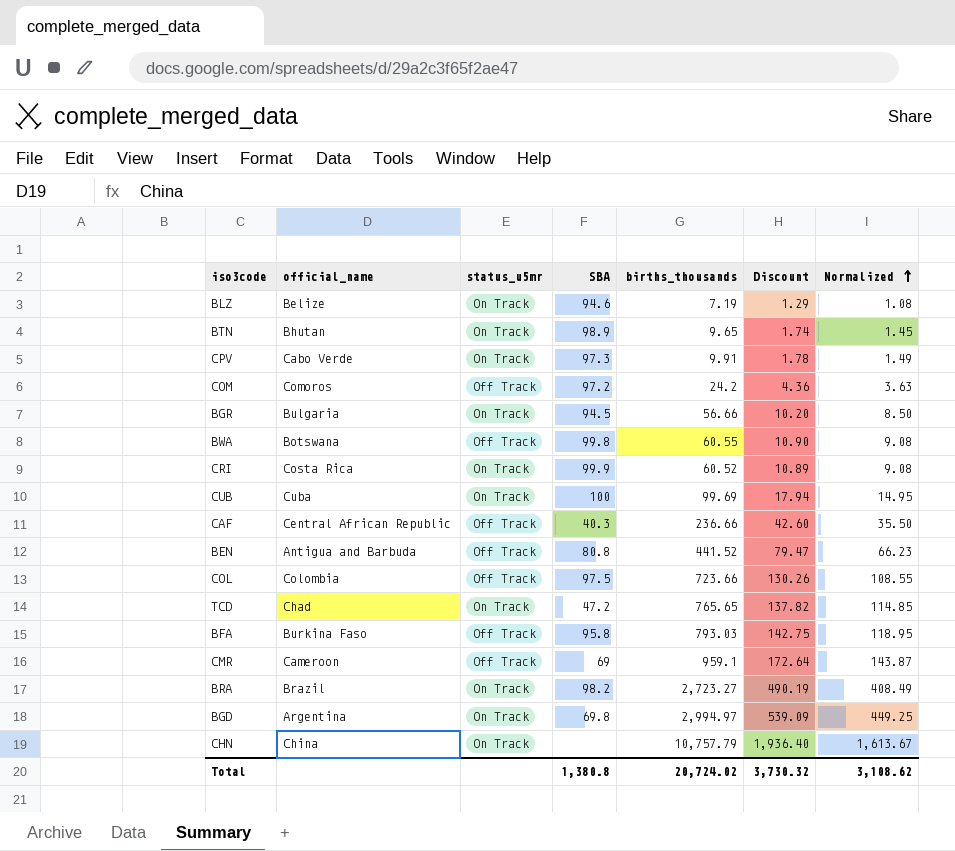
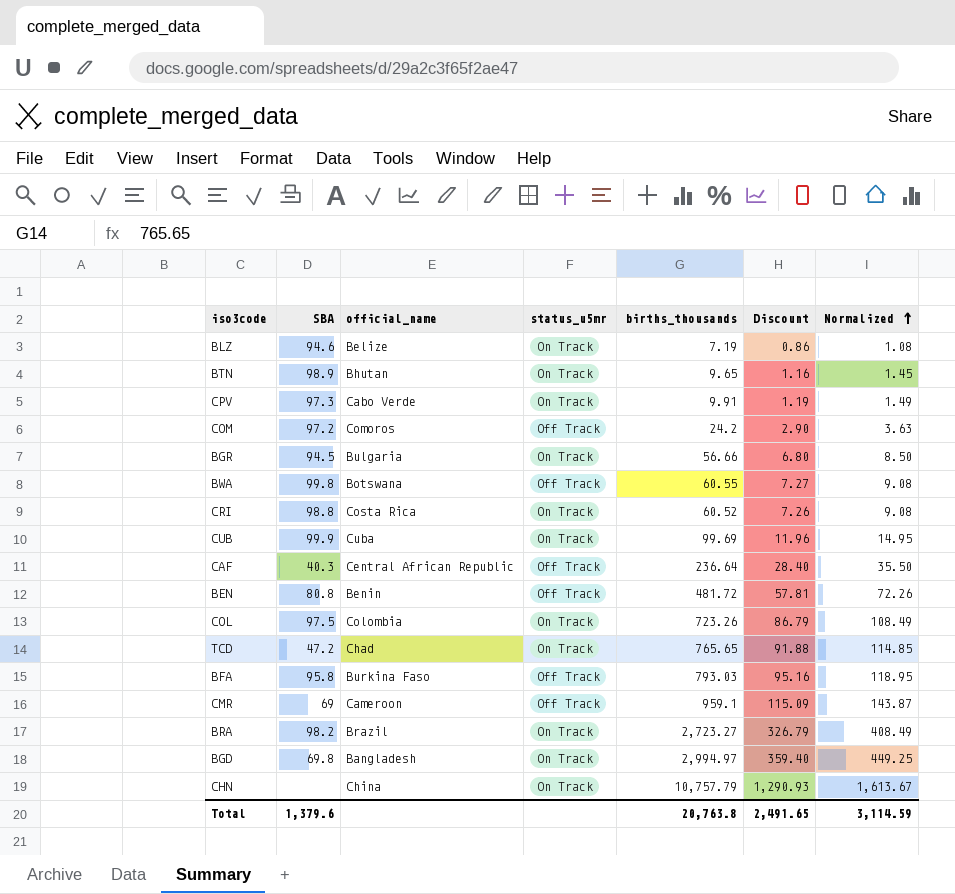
column SBA | position: 4 -> 2
column Discount | formula: [births_thousands] * 0.18 -> [births_thousands] * 0.12
CRI | SBA: 99.9 -> 98.8
CUB | SBA: 100 -> 99.9
CAF | births_thousands: 236.66 -> 236.64
BEN | official_name: Antigua and Barbuda -> Benin
BEN | births_thousands: 441.52 -> 481.72
BEN | Normalized: 66.23 -> 72.26
COL | status_u5mr: Off Track -> On Track
COL | births_thousands: 723.66 -> 723.26
COL | Normalized: 108.55 -> 108.49
BGD | official_name: Argentina -> Bangladesh
Total | SBA: 1,380.8 -> 1,379.6
Total | births_thousands: 20,724.02 -> 20,763.8
Total | Discount: 3,730.32 -> 2,491.65
Total | Normalized: 3,108.62 -> 3,114.59

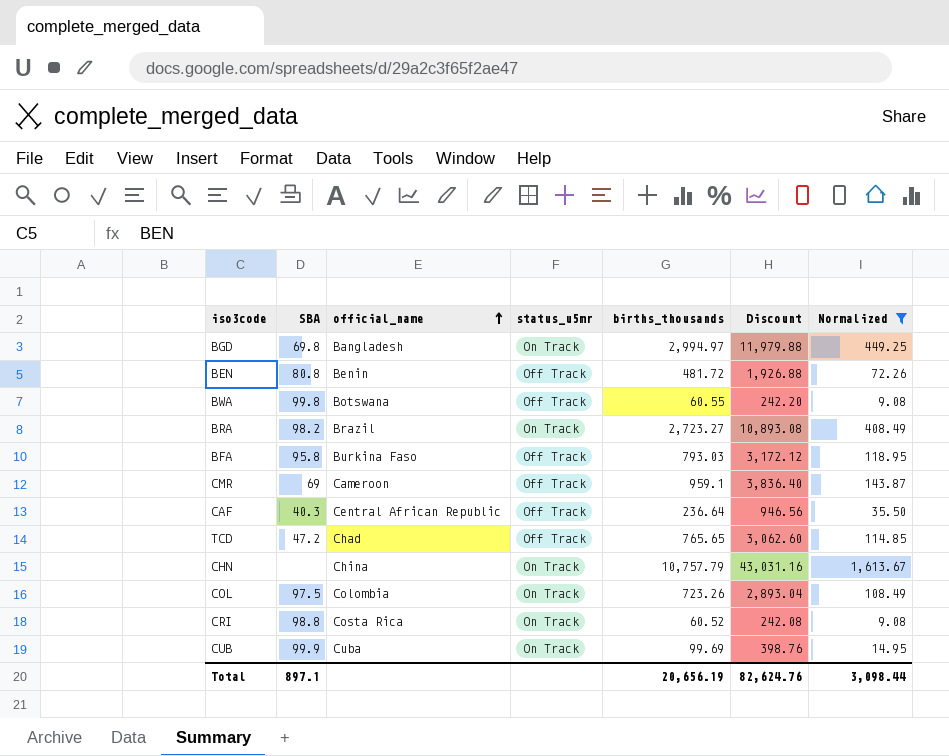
filter: none -> Normalized >= 9.08
row order: Normalized ascending -> official_name ascending
column Discount | formula: [births_thousands] * 0.12 -> [births_thousands] * 4
TCD | status_u5mr: On Track -> Off Track
Total | SBA: 1,379.6 -> 897.1
Total | births_thousands: 20,763.8 -> 20,656.19
Total | Discount: 2,491.65 -> 82,624.76
Total | Normalized: 3,114.59 -> 3,098.44

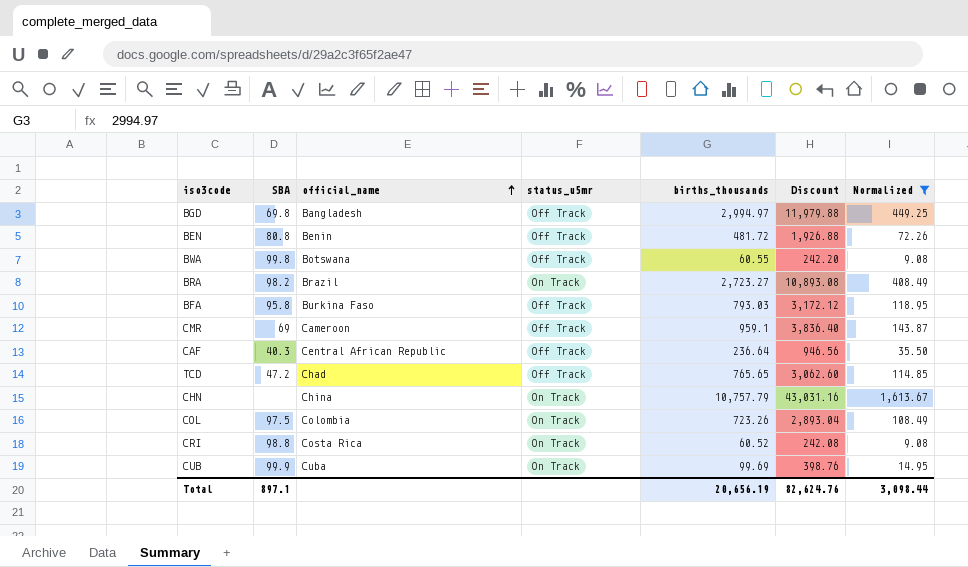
BGD | status_u5mr: On Track -> Off Track

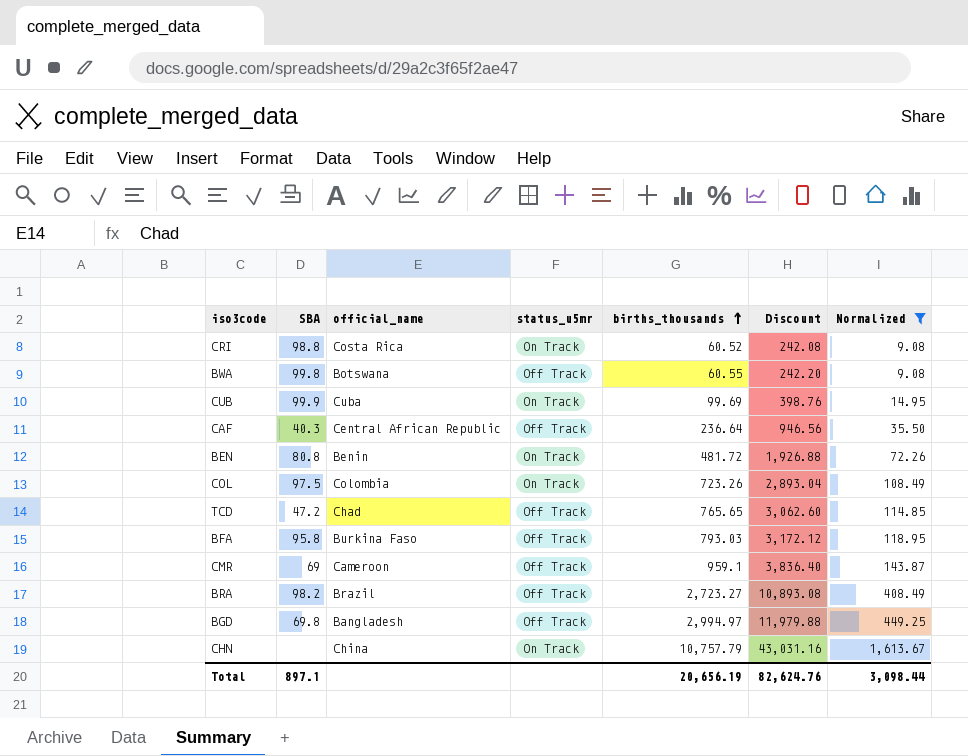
row order: official_name ascending -> births_thousands ascending
BEN | status_u5mr: Off Track -> On Track
BRA | status_u5mr: On Track -> Off Track

